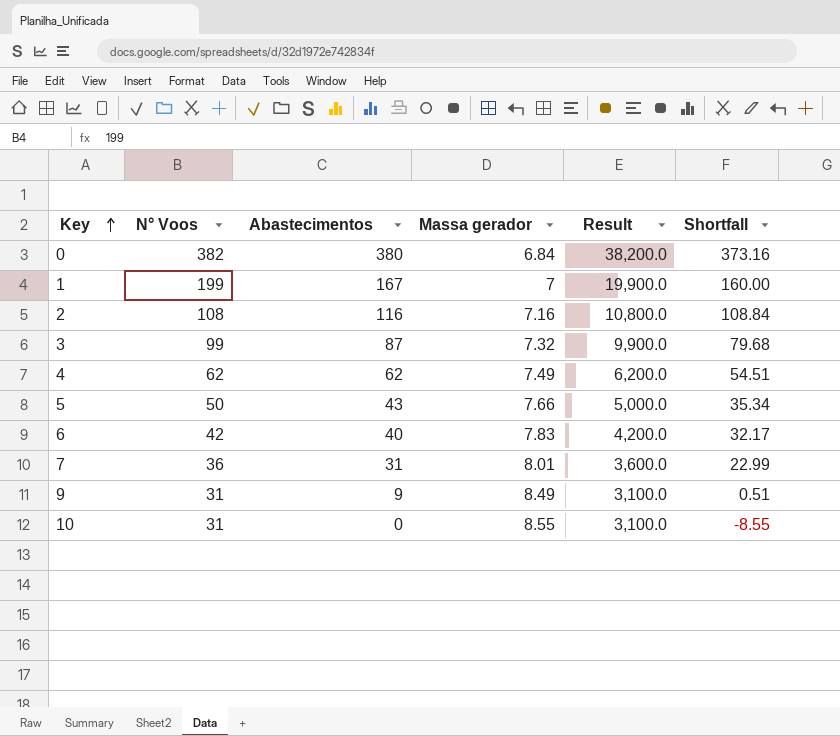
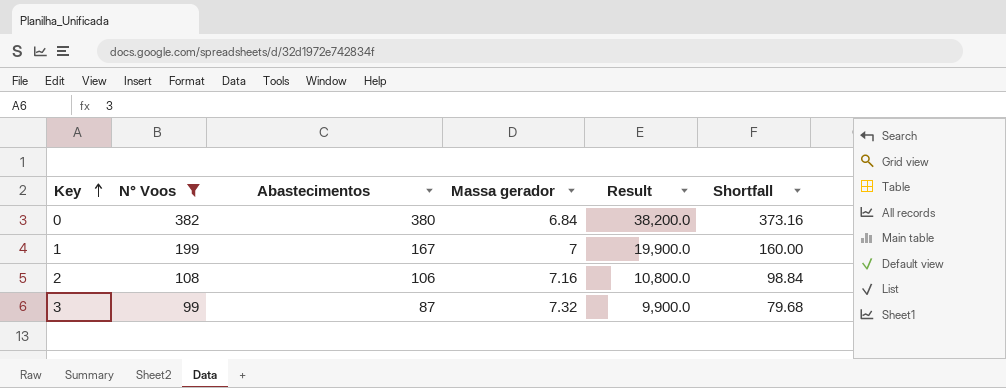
filter: none -> N° Voos >= 99
2 | Abastecimentos: 116 -> 106
2 | Shortfall: 108.84 -> 98.84

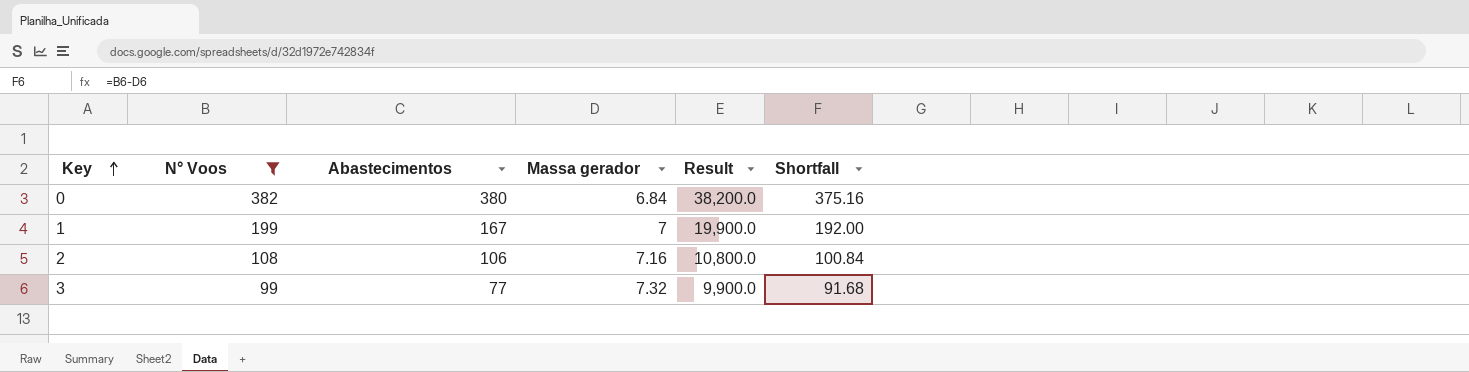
column Shortfall | formula: [Abastecimentos] - [Massa gerador] -> [N° Voos] - [Massa gerador]
3 | Abastecimentos: 87 -> 77

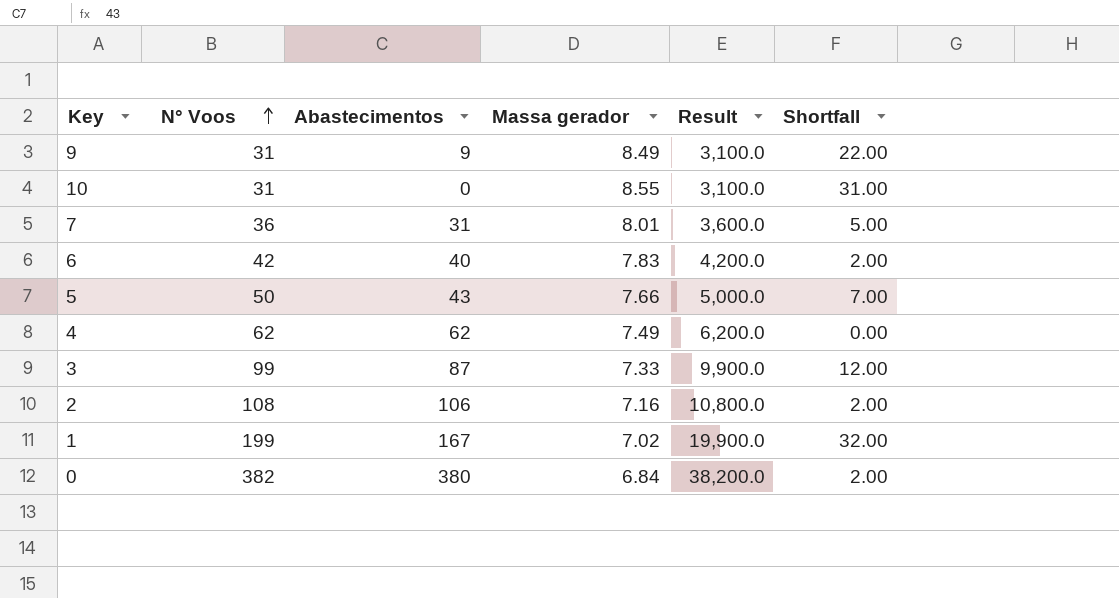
filter: N° Voos >= 99 -> none
row order: Key ascending -> N° Voos ascending
column Shortfall | formula: [N° Voos] - [Massa gerador] -> [N° Voos] - [Abastecimentos]
3 | Abastecimentos: 77 -> 87
3 | Massa gerador: 7.32 -> 7.33
1 | Massa gerador: 7 -> 7.02

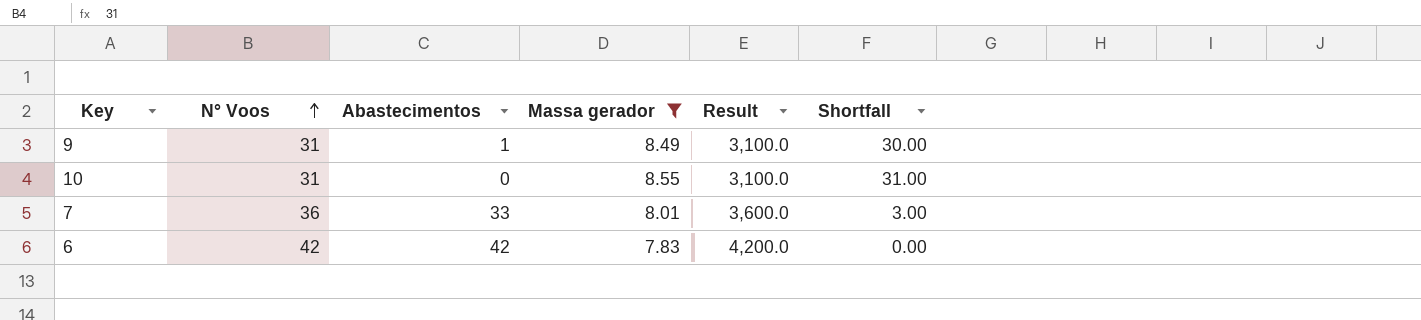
filter: none -> Massa gerador >= 7.83
9 | Abastecimentos: 9 -> 1
9 | Shortfall: 22.00 -> 30.00
7 | Abastecimentos: 31 -> 33
7 | Shortfall: 5.00 -> 3.00
6 | Abastecimentos: 40 -> 42
6 | Shortfall: 2.00 -> 0.00

